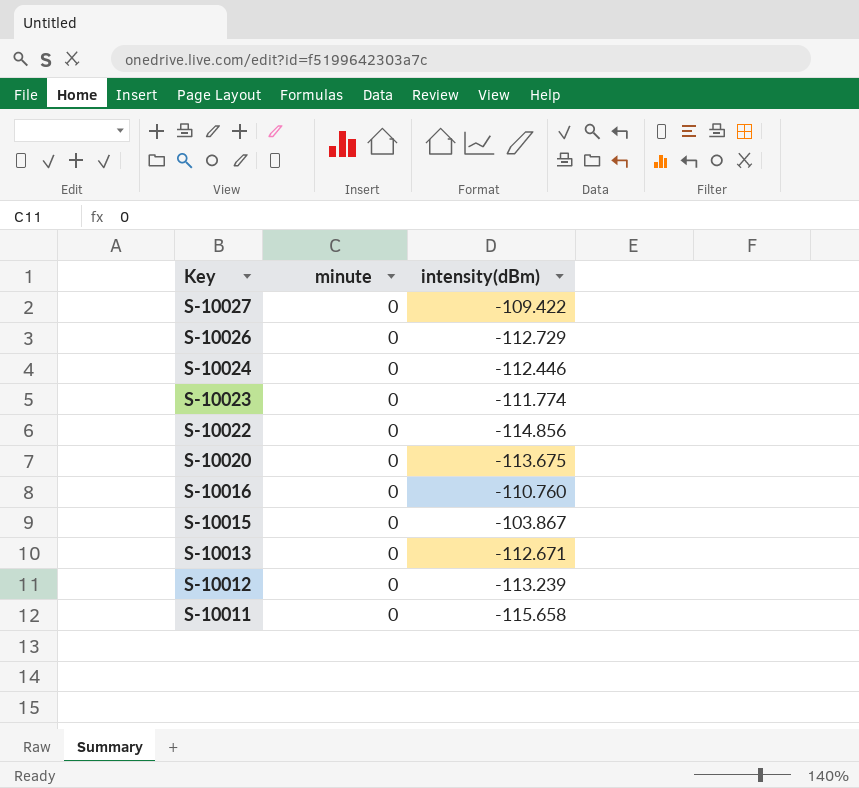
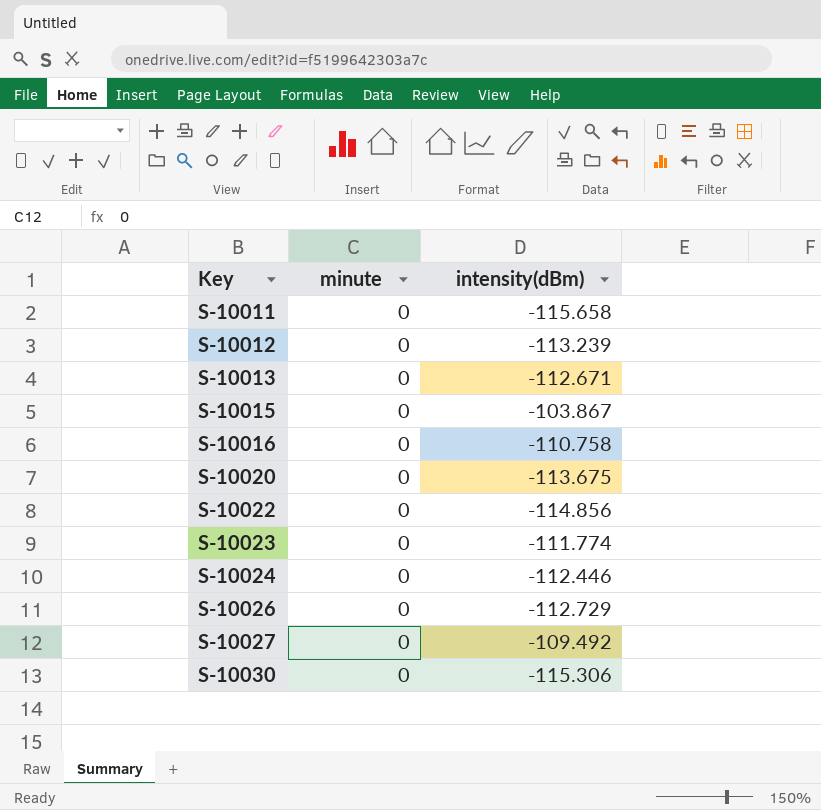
row order: Key descending -> Key ascending
S-10016 | intensity(dBm): -110.760 -> -110.758
S-10027 | intensity(dBm): -109.422 -> -109.492
row S-10030: none -> 0 | -115.306

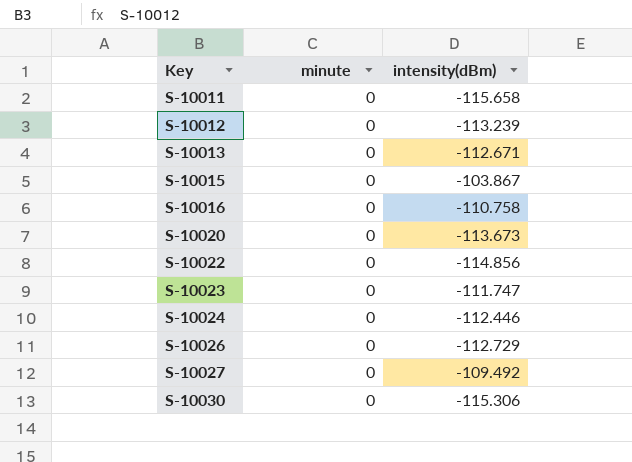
S-10020 | intensity(dBm): -113.675 -> -113.673
S-10023 | intensity(dBm): -111.774 -> -111.747

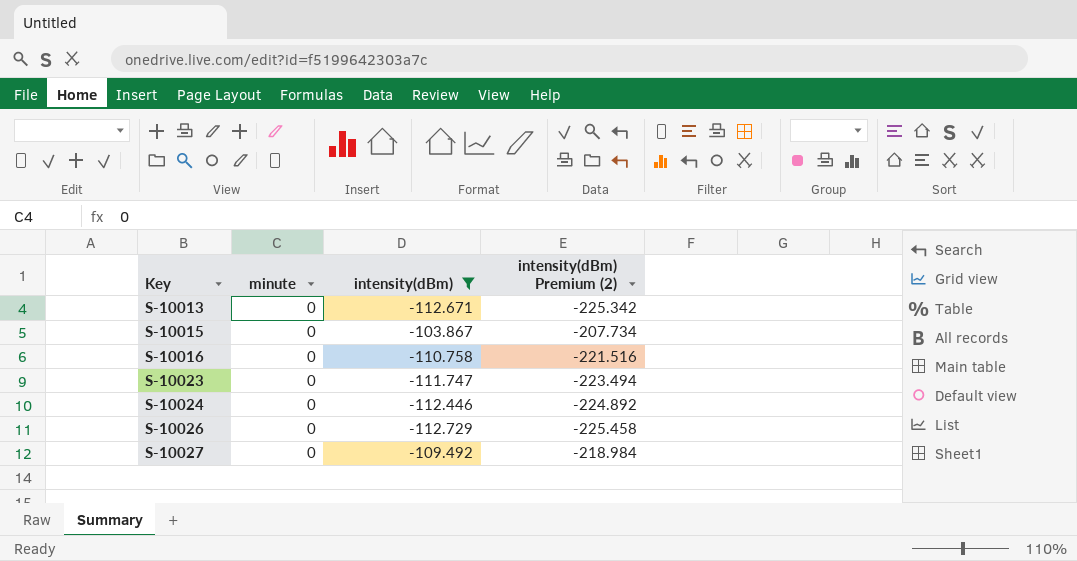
filter: none -> intensity(dBm) >= -112.729
column intensity(dBm) Premium (2) | formula: none -> [intensity(dBm)] * 2

